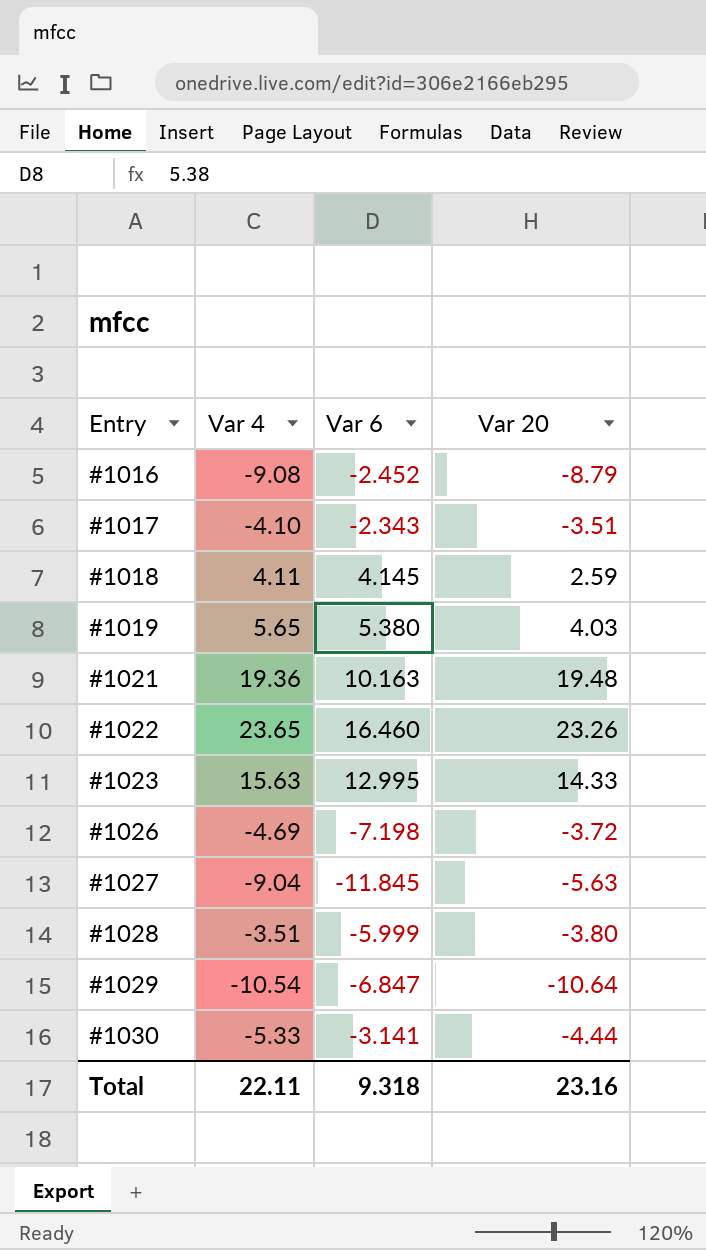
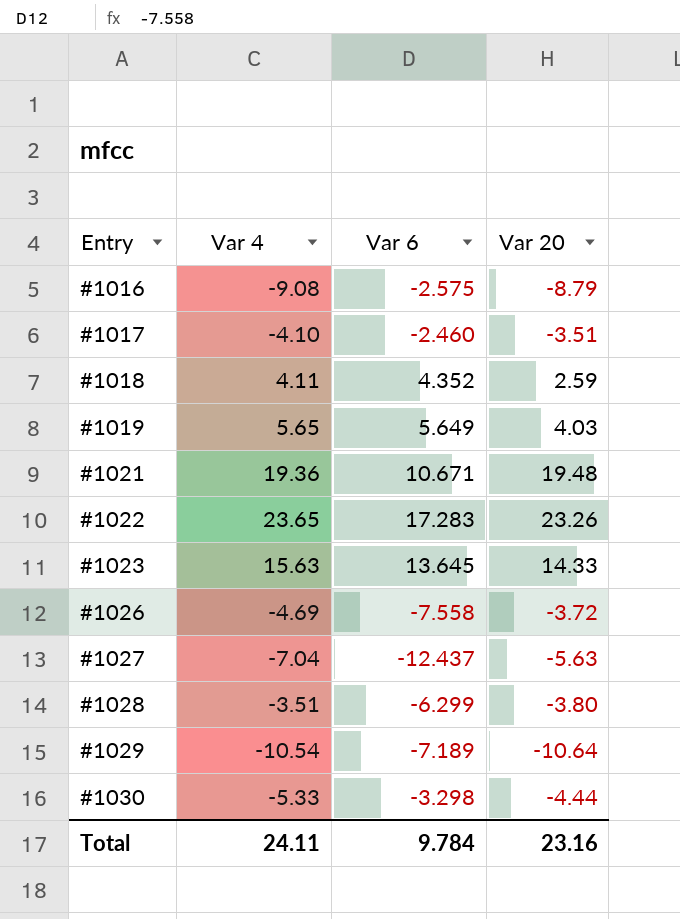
#1016 | Var 6: -2.452 -> -2.575
#1017 | Var 6: -2.343 -> -2.460
#1018 | Var 6: 4.145 -> 4.352
#1019 | Var 6: 5.380 -> 5.649
#1021 | Var 6: 10.163 -> 10.671
#1022 | Var 6: 16.460 -> 17.283
#1023 | Var 6: 12.995 -> 13.645
#1026 | Var 6: -7.198 -> -7.558
#1027 | Var 4: -9.04 -> -7.04
#1027 | Var 6: -11.845 -> -12.437
#1028 | Var 6: -5.999 -> -6.299
#1029 | Var 6: -6.847 -> -7.189
#1030 | Var 6: -3.141 -> -3.298
Total | Var 4: 22.11 -> 24.11
Total | Var 6: 9.318 -> 9.784

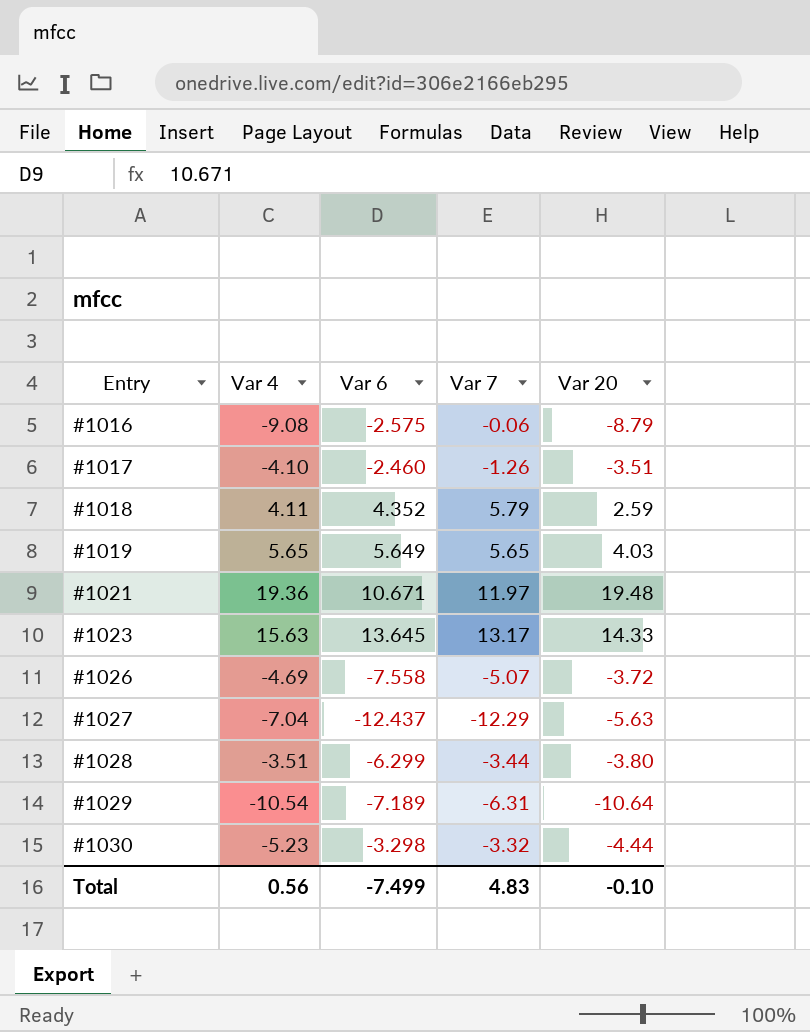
column Var 7 | position: none -> 4
row #1022: 23.65 | 17.283 | 23.26 -> none
#1030 | Var 4: -5.33 -> -5.23
Total | Var 4: 24.11 -> 0.56
Total | Var 6: 9.784 -> -7.499
Total | Var 20: 23.16 -> -0.10

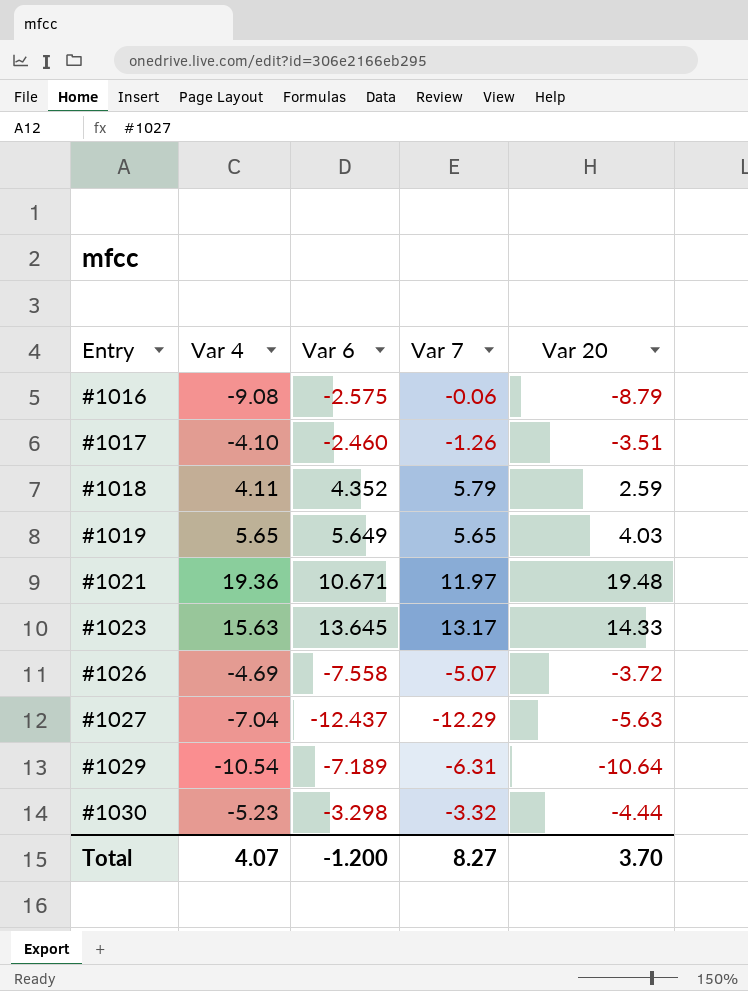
row #1028: -3.51 | -6.299 | -3.44 | -3.80 -> none
Total | Var 4: 0.56 -> 4.07
Total | Var 6: -7.499 -> -1.200
Total | Var 7: 4.83 -> 8.27
Total | Var 20: -0.10 -> 3.70

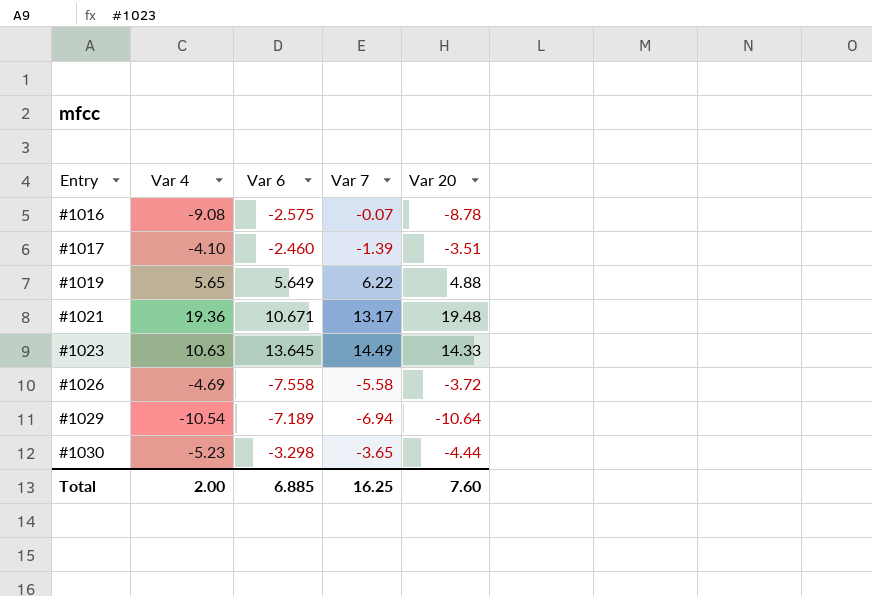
row #1018: 4.11 | 4.352 | 5.79 | 2.59 -> none
row #1027: -7.04 | -12.437 | -12.29 | -5.63 -> none
#1016 | Var 7: -0.06 -> -0.07
#1016 | Var 20: -8.79 -> -8.78
#1017 | Var 7: -1.26 -> -1.39
#1019 | Var 7: 5.65 -> 6.22
#1019 | Var 20: 4.03 -> 4.88
#1021 | Var 7: 11.97 -> 13.17
#1023 | Var 4: 15.63 -> 10.63
#1023 | Var 7: 13.17 -> 14.49
#1026 | Var 7: -5.07 -> -5.58
#1029 | Var 7: -6.31 -> -6.94
#1030 | Var 7: -3.32 -> -3.65
Total | Var 4: 4.07 -> 2.00
Total | Var 6: -1.200 -> 6.885
Total | Var 7: 8.27 -> 16.25
Total | Var 20: 3.70 -> 7.60

